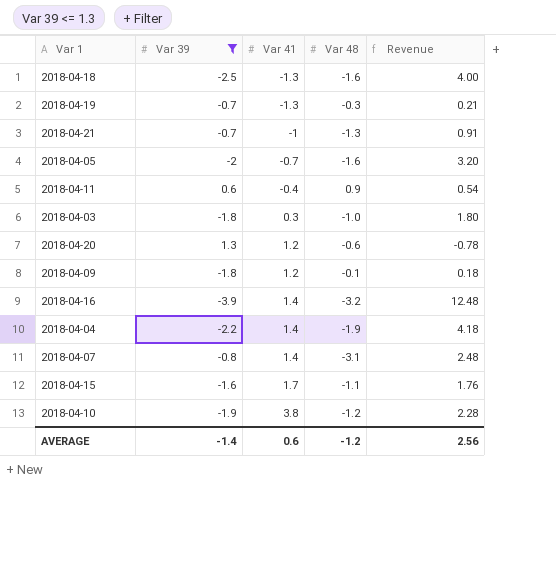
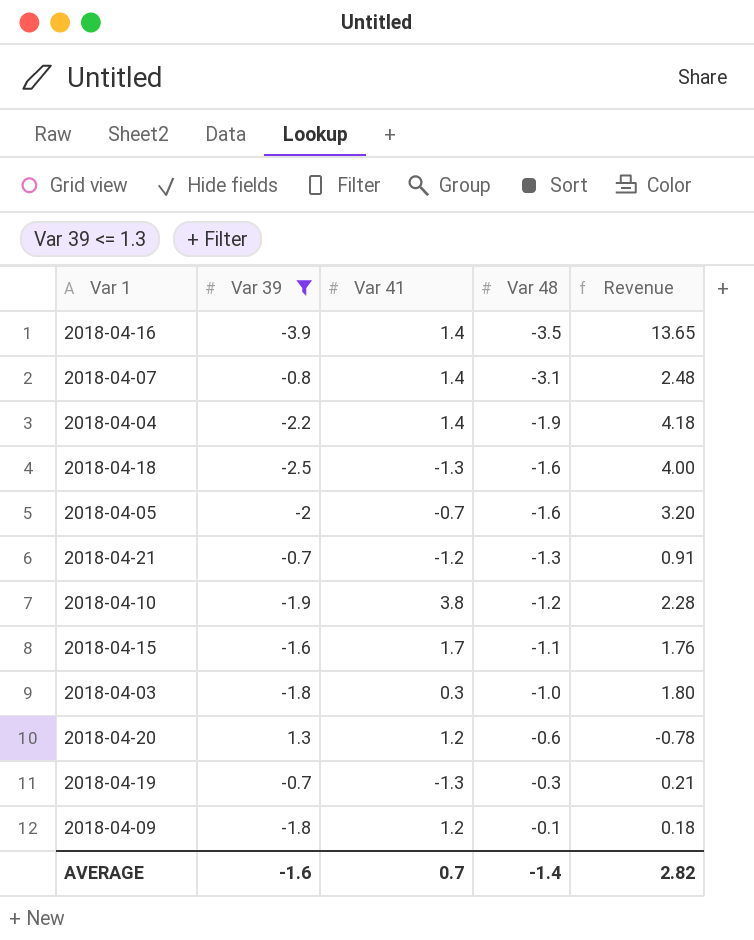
row order: Var 41 ascending -> Var 48 ascending
row 2018-04-11: 0.6 | -0.4 | 0.9 | 0.54 -> none
2018-04-16 | Var 48: -3.2 -> -3.5
2018-04-16 | Revenue: 12.48 -> 13.65
2018-04-21 | Var 41: -1 -> -1.2
AVERAGE | Var 39: -1.4 -> -1.6
AVERAGE | Var 41: 0.6 -> 0.7
AVERAGE | Var 48: -1.2 -> -1.4
AVERAGE | Revenue: 2.56 -> 2.82

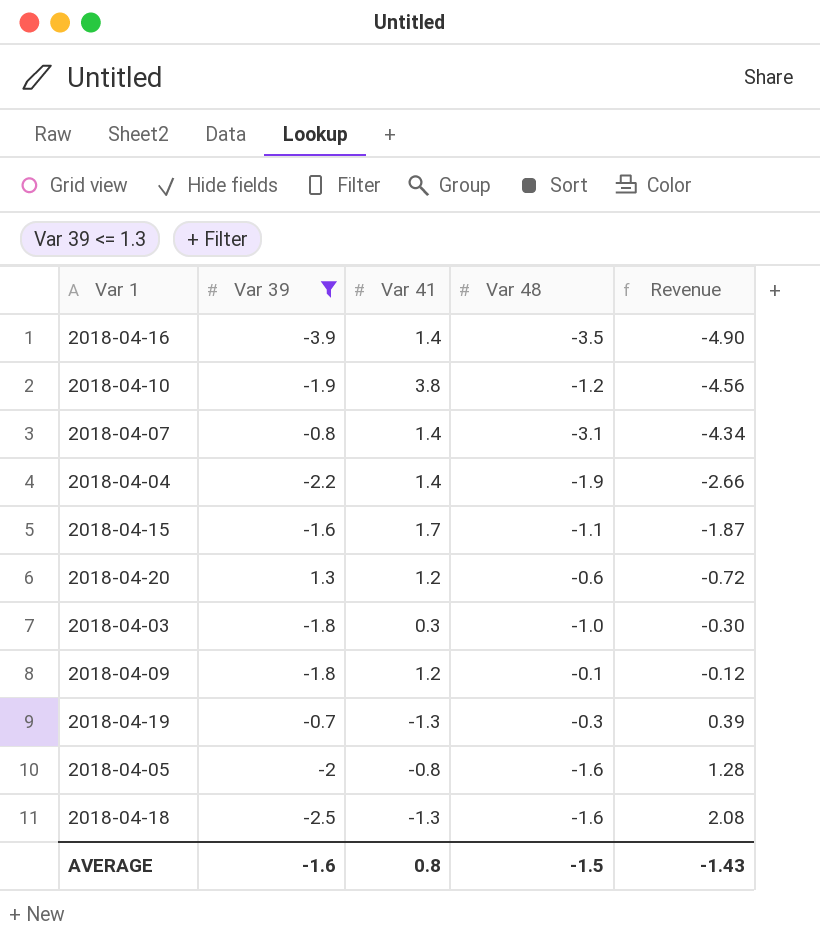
row order: Var 48 ascending -> Revenue ascending
column Revenue | formula: [Var 39] * [Var 48] -> [Var 41] * [Var 48]
row 2018-04-21: -0.7 | -1.2 | -1.3 | 0.91 -> none
2018-04-05 | Var 41: -0.7 -> -0.8
AVERAGE | Var 41: 0.7 -> 0.8
AVERAGE | Var 48: -1.4 -> -1.5
AVERAGE | Revenue: 2.82 -> -1.43

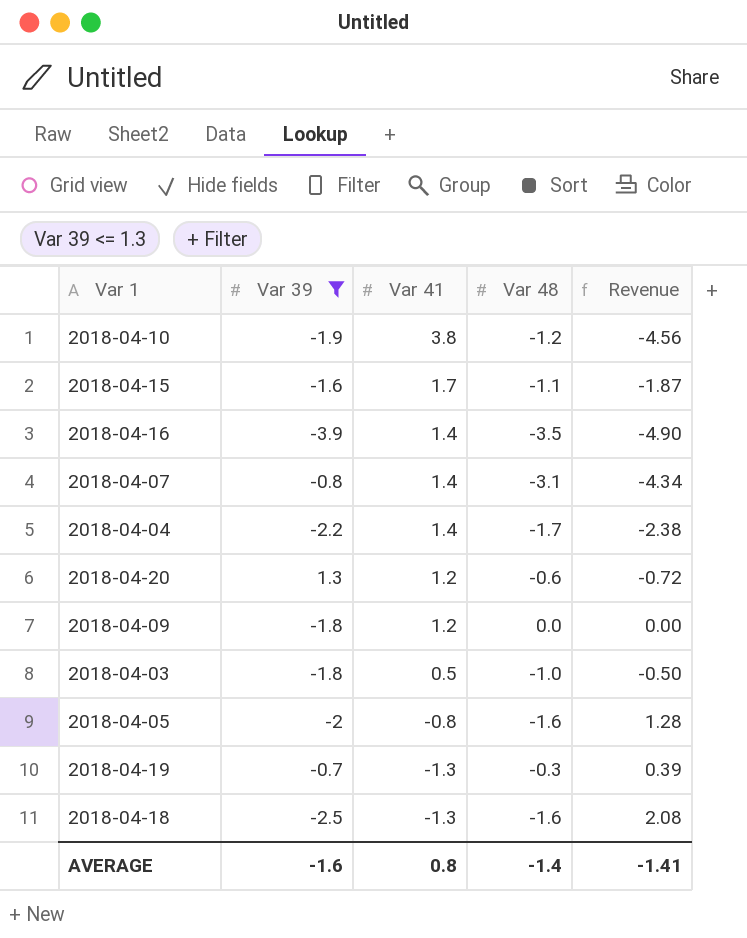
row order: Revenue ascending -> Var 41 descending
2018-04-04 | Var 48: -1.9 -> -1.7
2018-04-04 | Revenue: -2.66 -> -2.38
2018-04-09 | Var 48: -0.1 -> 0.0
2018-04-09 | Revenue: -0.12 -> 0.00
2018-04-03 | Var 41: 0.3 -> 0.5
2018-04-03 | Revenue: -0.30 -> -0.50
AVERAGE | Var 48: -1.5 -> -1.4
AVERAGE | Revenue: -1.43 -> -1.41

